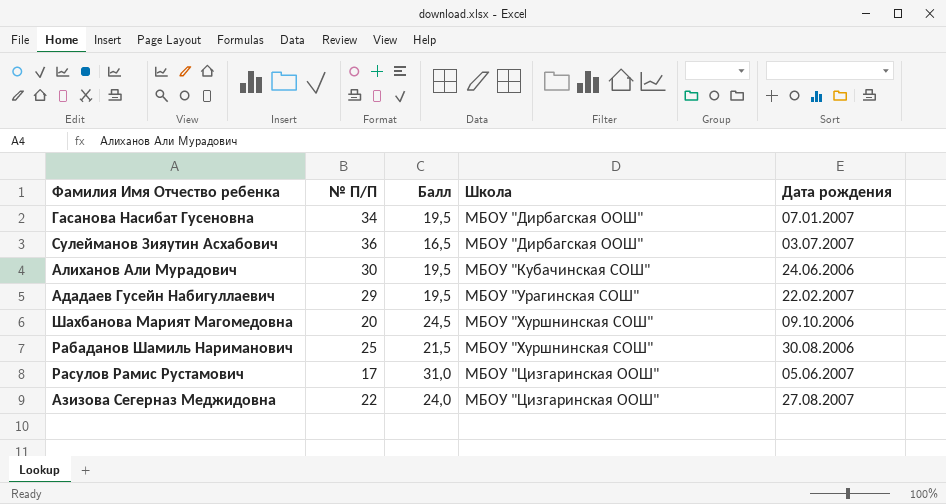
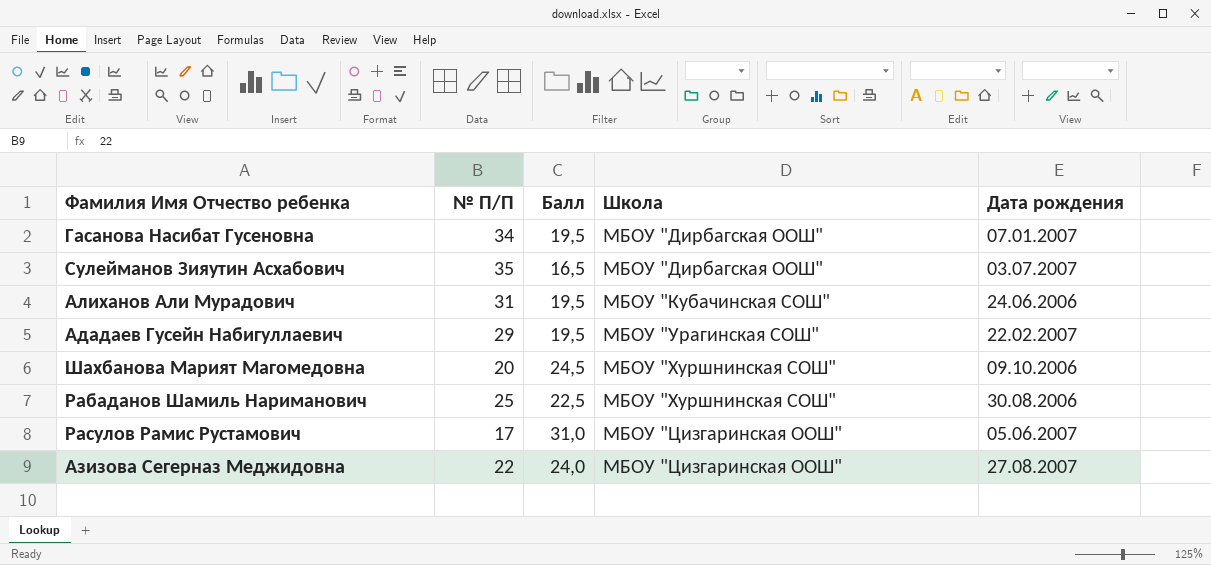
Сулейманов Зияутин Асхабович | № П/П: 36 -> 35
Алиханов Али Мурадович | № П/П: 30 -> 31
Рабаданов Шамиль Нариманович | Балл: 21,5 -> 22,5

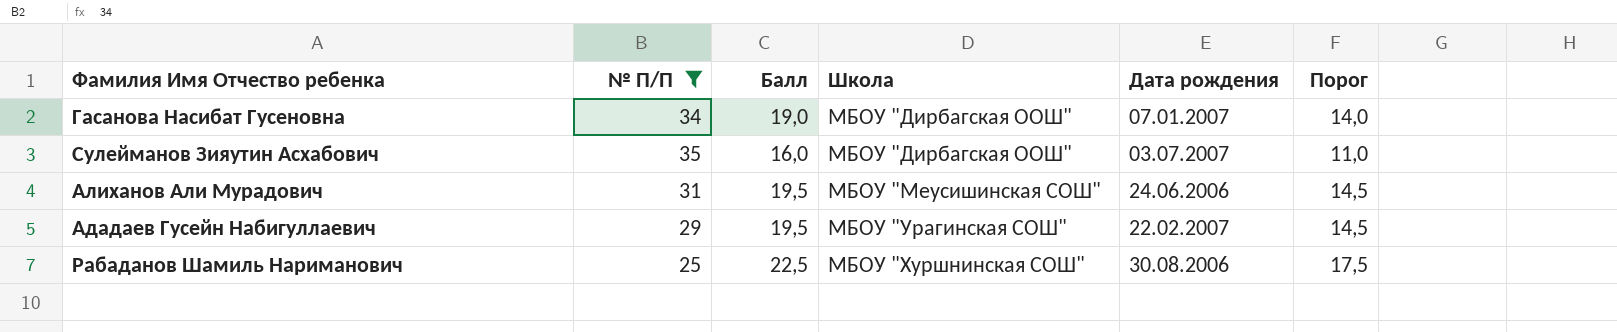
filter: none -> № П/П >= 25
column Порог | formula: none -> [Балл] - 5
Гасанова Насибат Гусеновна | Балл: 19,5 -> 19,0
Сулейманов Зияутин Асхабович | Балл: 16,5 -> 16,0
Алиханов Али Мурадович | Школа: МБОУ "Кубачинская СОШ" -> МБОУ "Меусишинская СОШ"

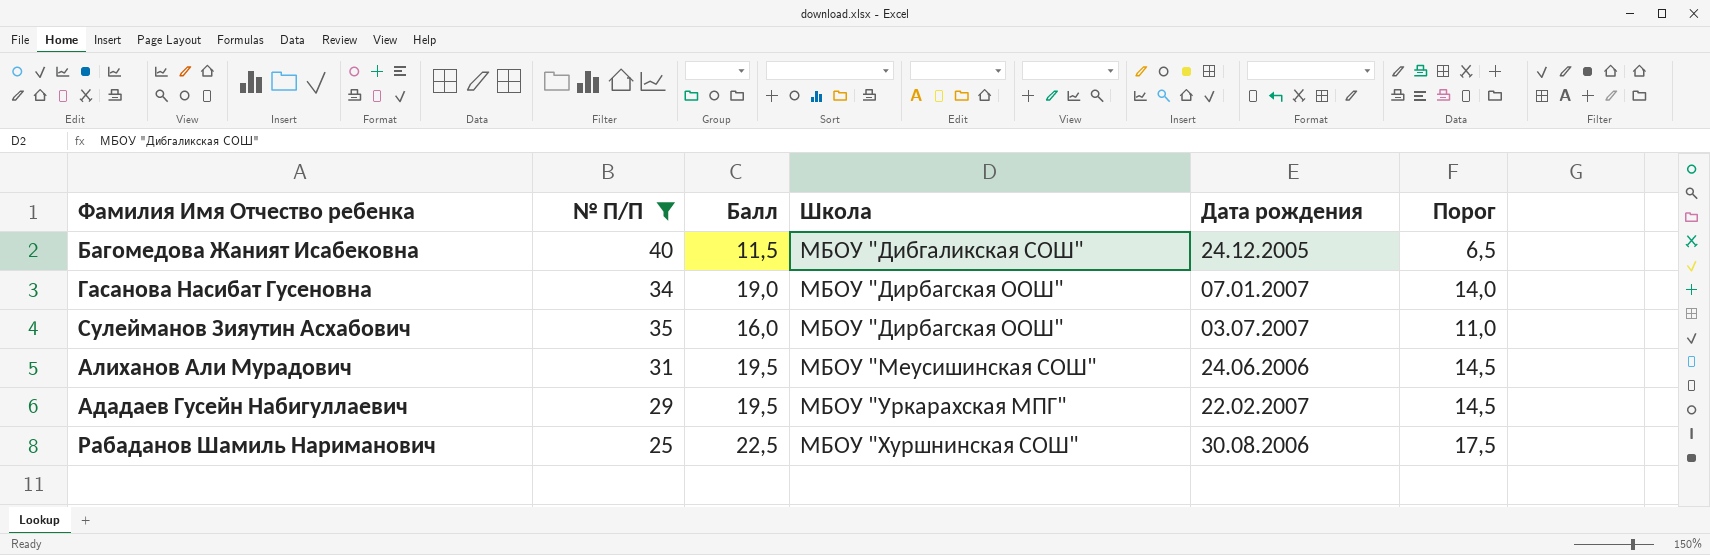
row Багомедова Жаният Исабековна: none -> 40 | 11,5 | МБОУ "Дибгаликская СОШ" | 24.12.2005 | 6,5
Ададаев Гусейн Набигуллаевич | Школа: МБОУ "Урагинская СОШ" -> МБОУ "Уркарахская МПГ"

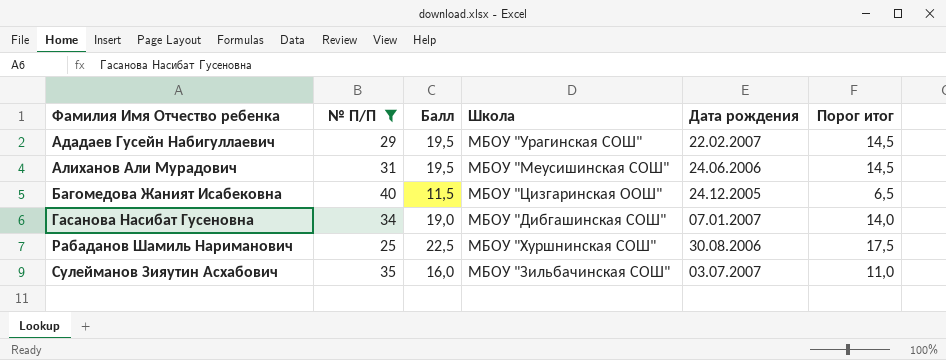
row order: Школа ascending -> Фамилия Имя Отчество ребенка ascending
column name: Порог -> Порог итог
Ададаев Гусейн Набигуллаевич | Школа: МБОУ "Уркарахская МПГ" -> МБОУ "Урагинская СОШ"
Багомедова Жаният Исабековна | Школа: МБОУ "Дибгаликская СОШ" -> МБОУ "Цизгаринская ООШ"
Гасанова Насибат Гусеновна | Школа: МБОУ "Дирбагская ООШ" -> МБОУ "Дибгашинская СОШ"
Сулейманов Зияутин Асхабович | Школа: МБОУ "Дирбагская ООШ" -> МБОУ "Зильбачинская СОШ"

